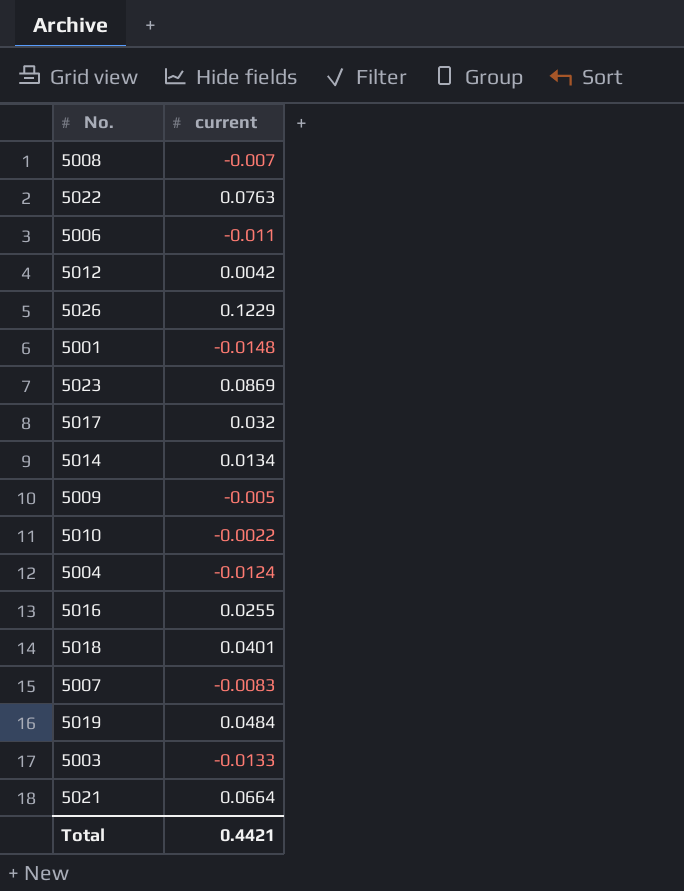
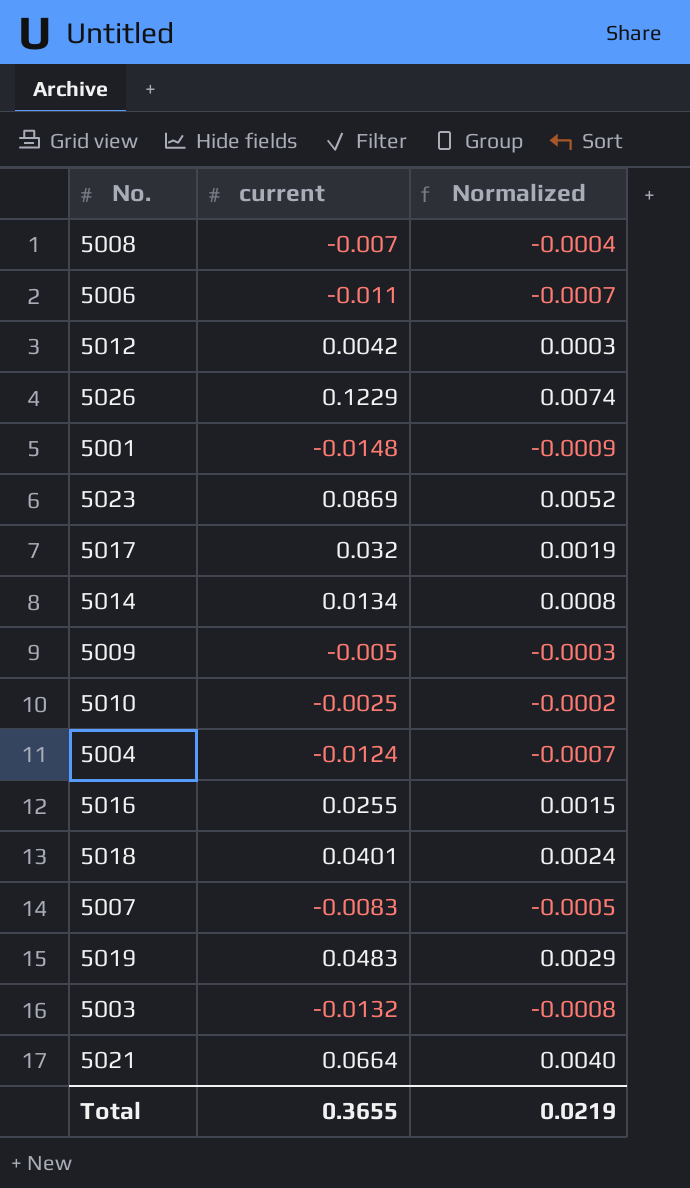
column Normalized | formula: none -> [current] * 0.06
row 5022: 0.0763 -> none
5010 | current: -0.0022 -> -0.0025
5019 | current: 0.0484 -> 0.0483
5003 | current: -0.0133 -> -0.0132
Total | current: 0.4421 -> 0.3655

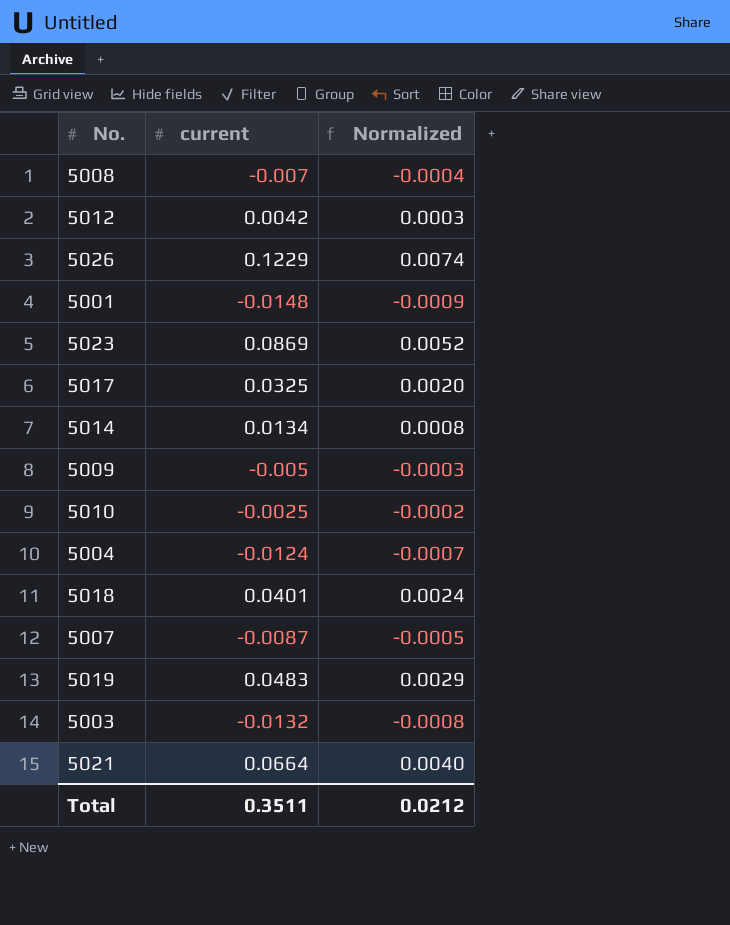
row 5006: -0.011 | -0.0007 -> none
row 5016: 0.0255 | 0.0015 -> none
5017 | current: 0.032 -> 0.0325
5017 | Normalized: 0.0019 -> 0.0020
5007 | current: -0.0083 -> -0.0087
Total | current: 0.3655 -> 0.3511
Total | Normalized: 0.0219 -> 0.0212

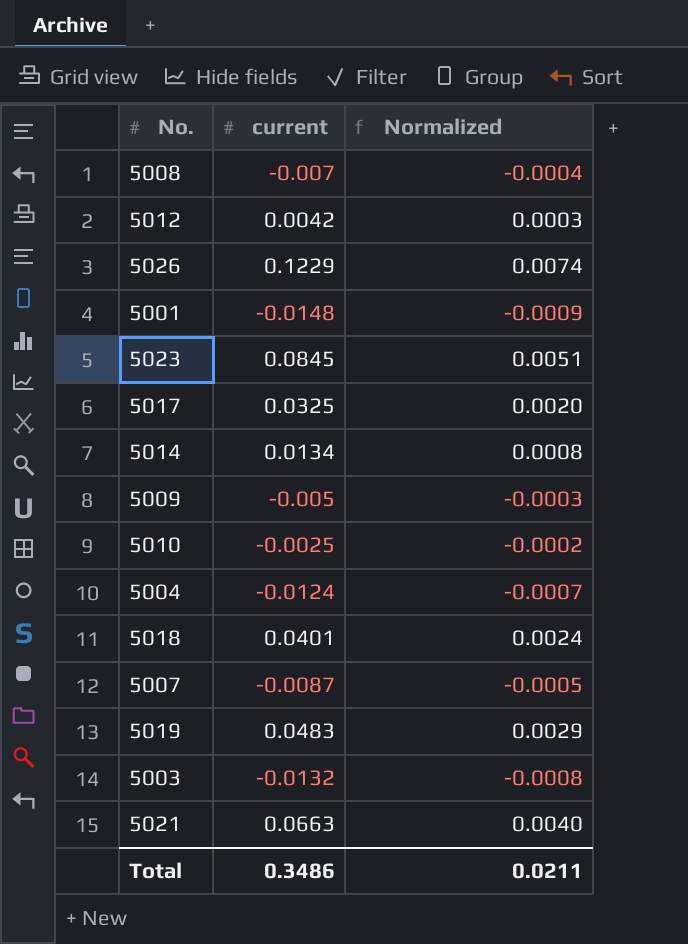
5023 | current: 0.0869 -> 0.0845
5023 | Normalized: 0.0052 -> 0.0051
5021 | current: 0.0664 -> 0.0663
Total | current: 0.3511 -> 0.3486
Total | Normalized: 0.0212 -> 0.0211

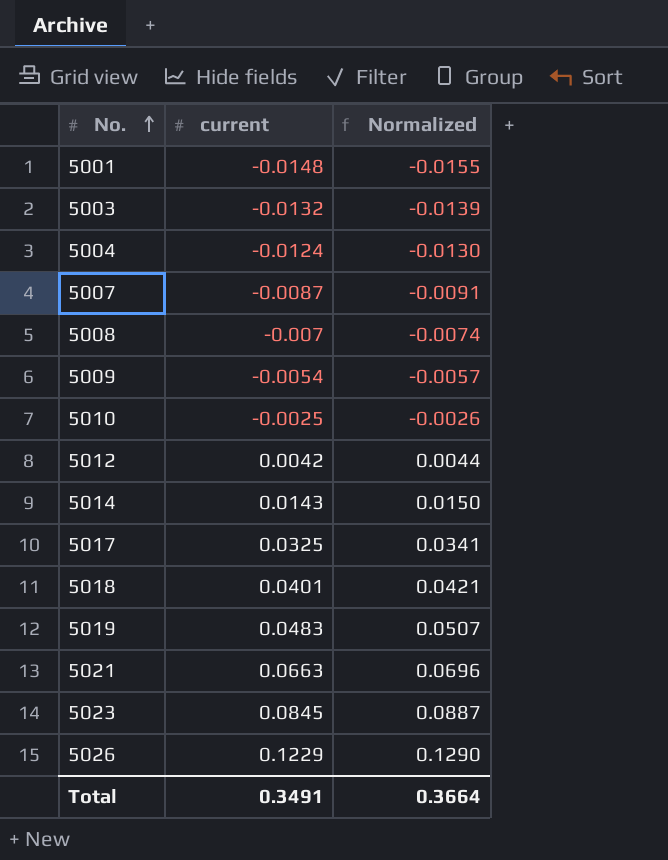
row order: none -> No. ascending
column Normalized | formula: [current] * 0.06 -> [current] * 1.05
5009 | current: -0.005 -> -0.0054
5014 | current: 0.0134 -> 0.0143
Total | current: 0.3486 -> 0.3491
Total | Normalized: 0.0211 -> 0.3664

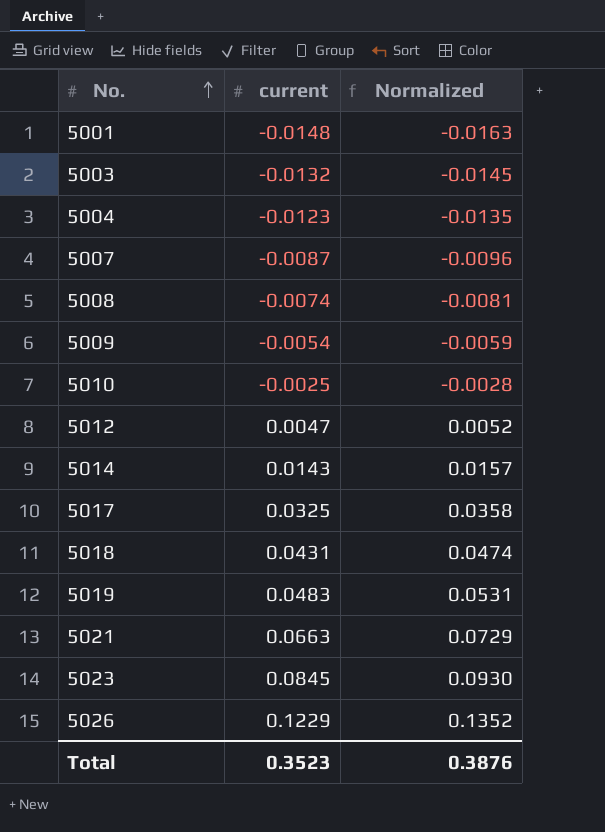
column Normalized | formula: [current] * 1.05 -> [current] * 1.1
5004 | current: -0.0124 -> -0.0123
5008 | current: -0.007 -> -0.0074
5012 | current: 0.0042 -> 0.0047
5018 | current: 0.0401 -> 0.0431
Total | current: 0.3491 -> 0.3523
Total | Normalized: 0.3664 -> 0.3876

